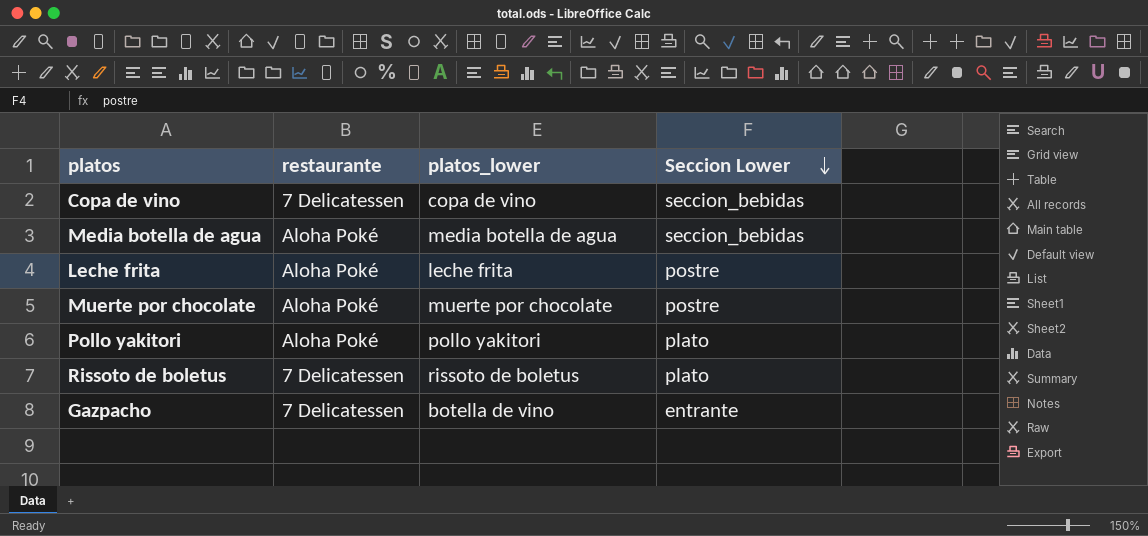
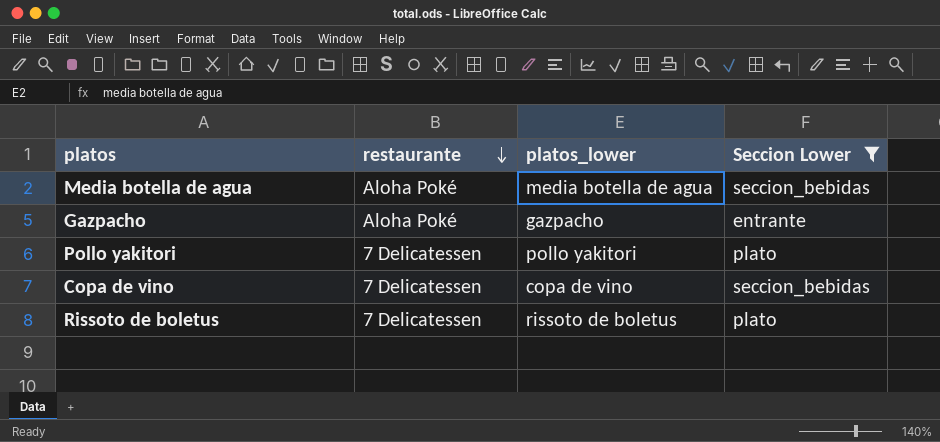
filter: none -> Seccion Lower != postre
row order: Seccion Lower descending -> restaurante descending
Gazpacho | restaurante: 7 Delicatessen -> Aloha Poké
Gazpacho | platos_lower: botella de vino -> gazpacho
Pollo yakitori | restaurante: Aloha Poké -> 7 Delicatessen

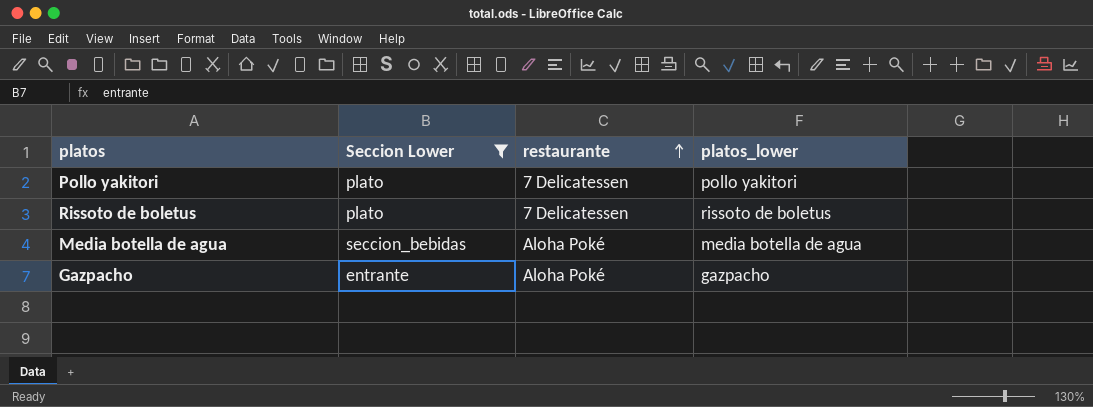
row order: restaurante descending -> restaurante ascending
column Seccion Lower | position: 4 -> 2
row Copa de vino: 7 Delicatessen | copa de vino | seccion_bebidas -> none

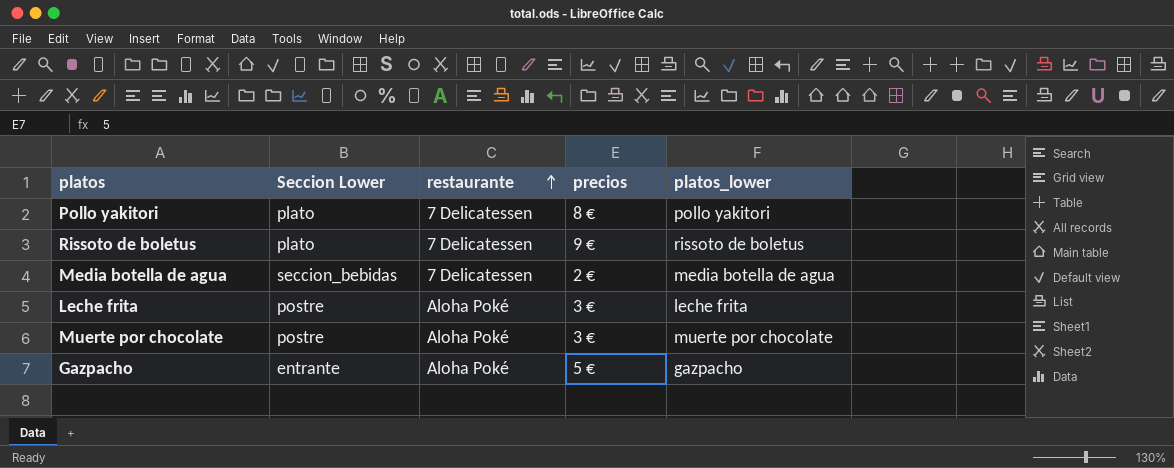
filter: Seccion Lower != postre -> none
column precios | position: none -> 4
Media botella de agua | restaurante: Aloha Poké -> 7 Delicatessen

